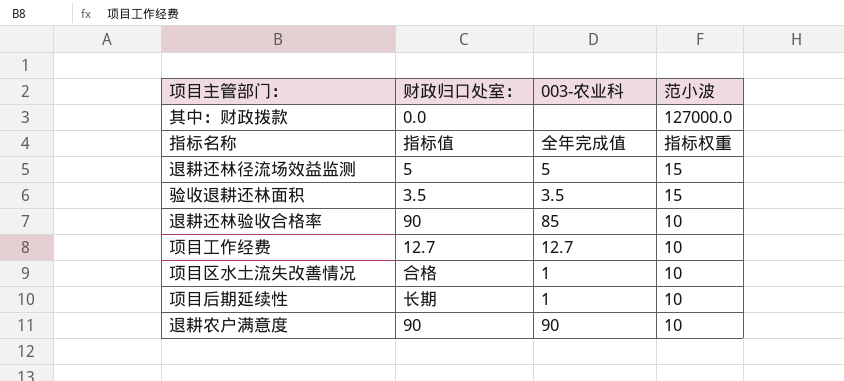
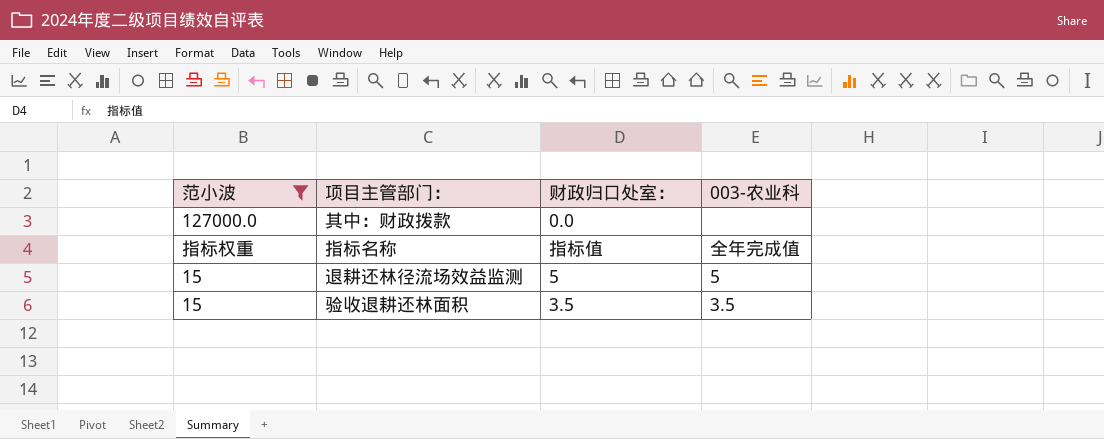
filter: none -> 范小波 != 10
column 范小波 | position: 4 -> 1

